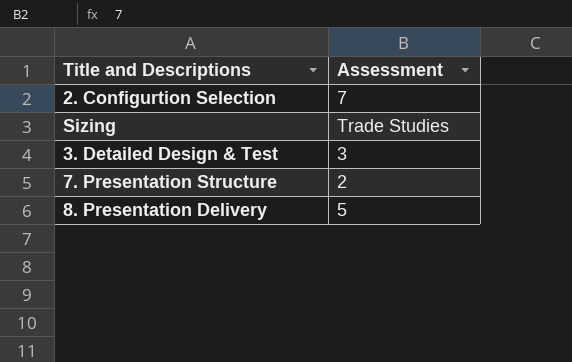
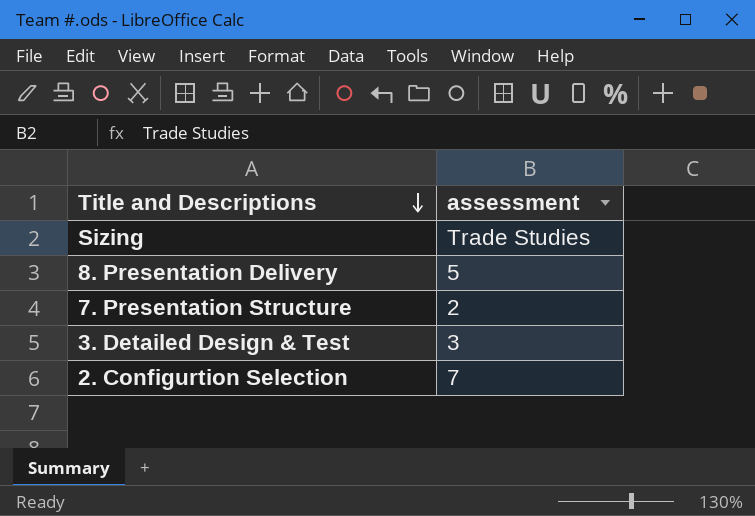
row order: none -> Title and Descriptions descending
column name: Assessment -> assessment

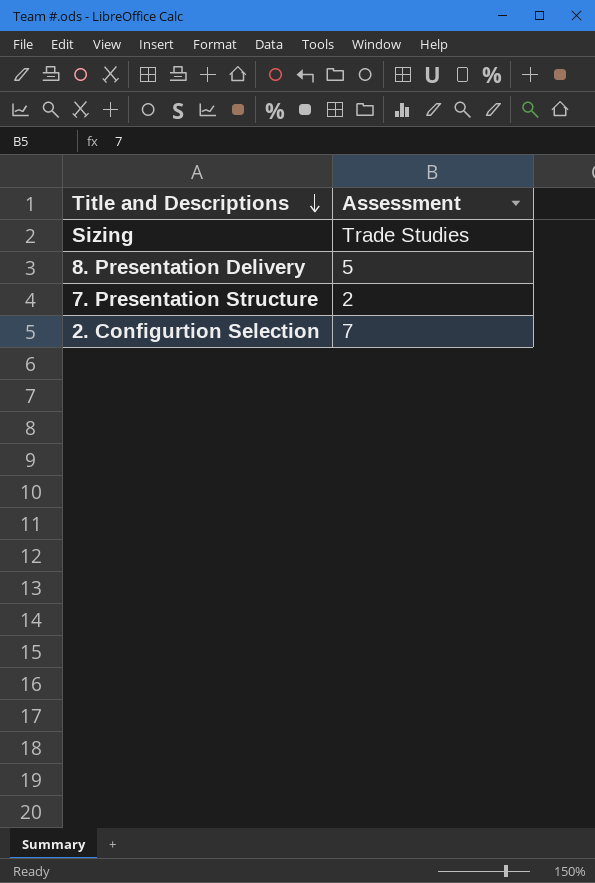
column name: assessment -> Assessment
row 3. Detailed Design & Test: 3 -> none

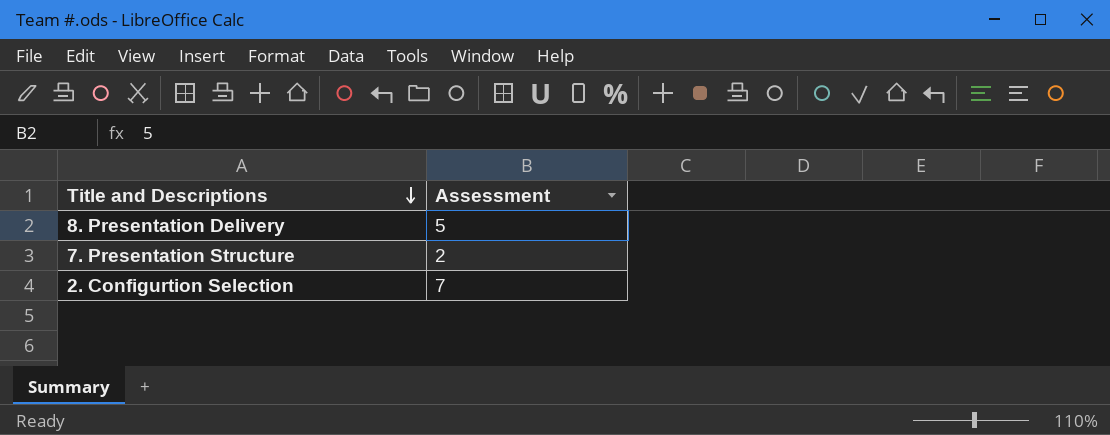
row Sizing: Trade Studies -> none

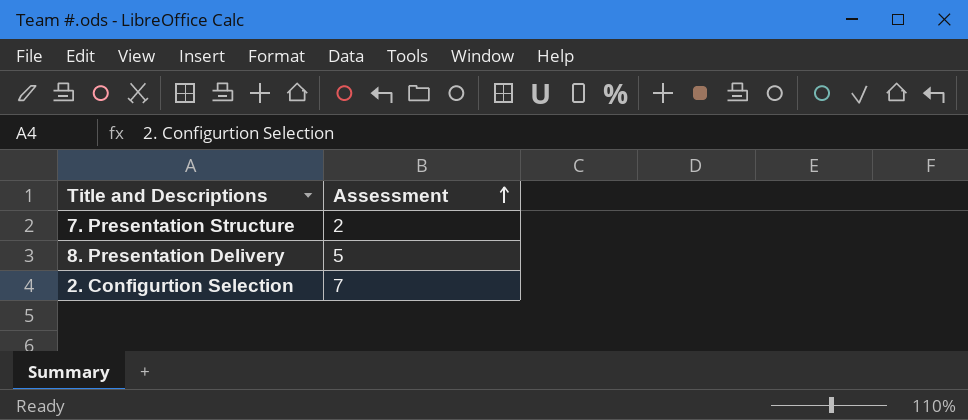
row order: Title and Descriptions descending -> Assessment ascending

